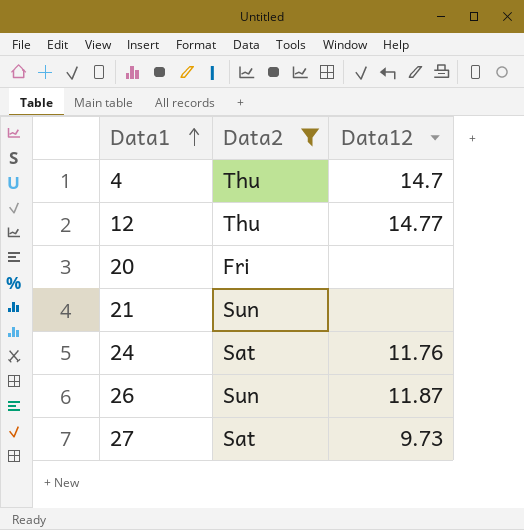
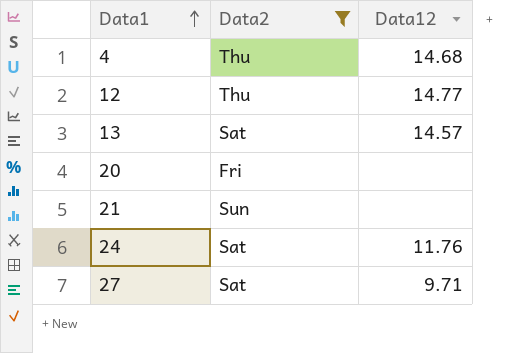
row 26: Sun | 11.87 -> none
4 | Data12: 14.7 -> 14.68
row 13: none -> Sat | 14.57
27 | Data12: 9.73 -> 9.71

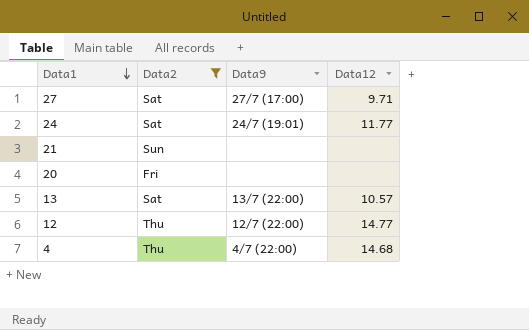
row order: Data1 ascending -> Data1 descending
column Data9 | position: none -> 3
24 | Data12: 11.76 -> 11.77
13 | Data12: 14.57 -> 10.57

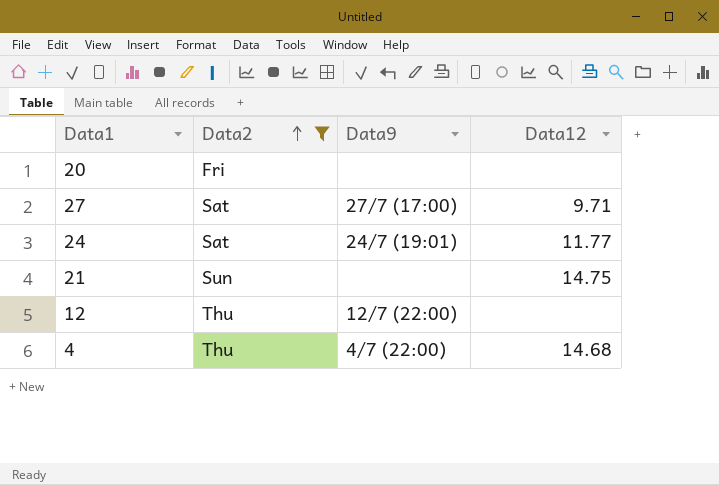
row order: Data1 descending -> Data2 ascending
row 13: Sat | 13/7 (22:00) | 10.57 -> none
21 | Data12: none -> 14.75
12 | Data12: 14.77 -> none

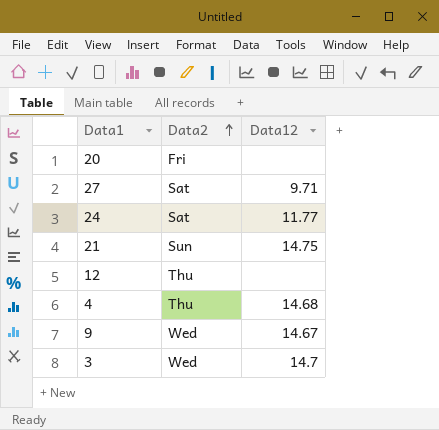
filter: Data2 != Wed -> none
column Data9 | position: 3 -> none

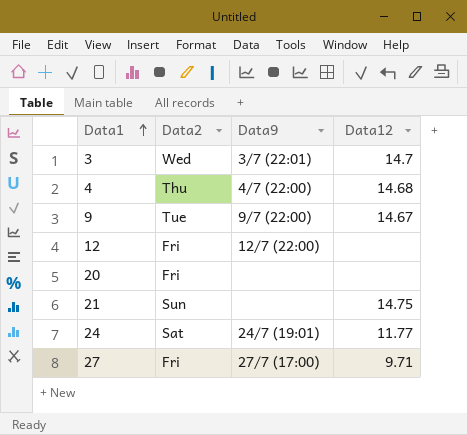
row order: Data2 ascending -> Data1 ascending
column Data9 | position: none -> 3
9 | Data2: Wed -> Tue
12 | Data2: Thu -> Fri
27 | Data2: Sat -> Fri

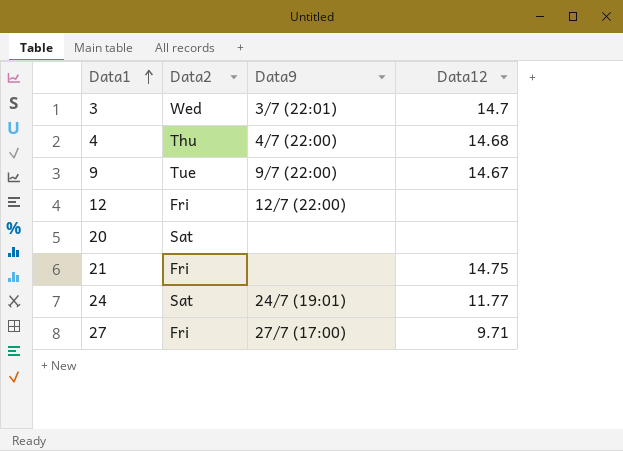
20 | Data2: Fri -> Sat
21 | Data2: Sun -> Fri

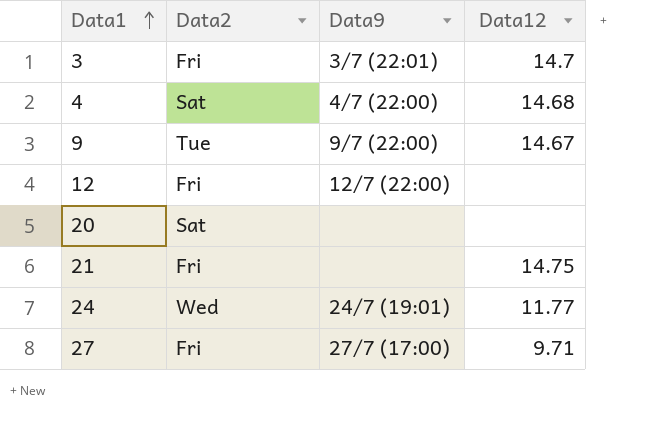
3 | Data2: Wed -> Fri
4 | Data2: Thu -> Sat
24 | Data2: Sat -> Wed

